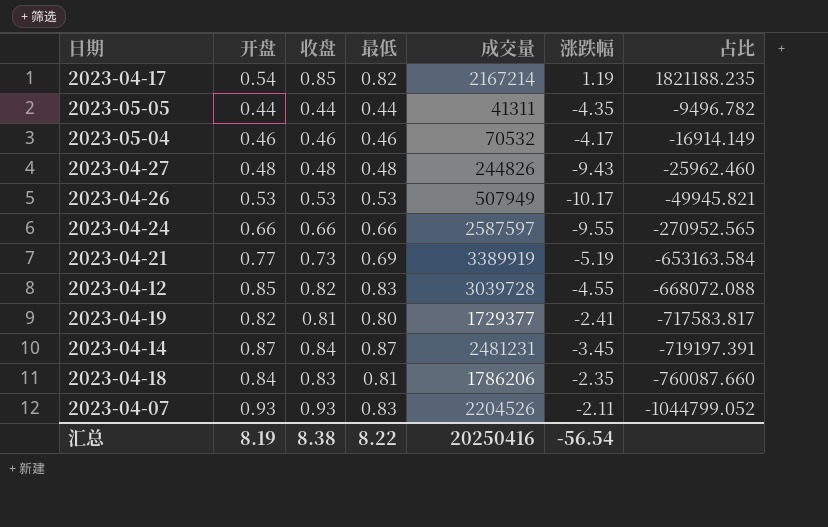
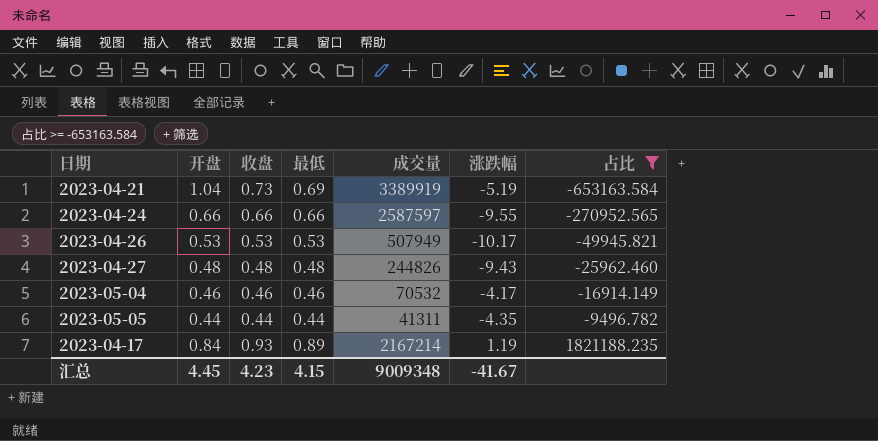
filter: none -> 占比 >= -653163.584
row order: 占比 descending -> 占比 ascending
2023-04-21 | 开盘: 0.77 -> 1.04
2023-04-17 | 开盘: 0.54 -> 0.84
2023-04-17 | 收盘: 0.85 -> 0.93
2023-04-17 | 最低: 0.82 -> 0.89
汇总 | 开盘: 8.19 -> 4.45
汇总 | 收盘: 8.38 -> 4.23
汇总 | 最低: 8.22 -> 4.15
汇总 | 成交量: 20250416 -> 9009348
汇总 | 涨跌幅: -56.54 -> -41.67

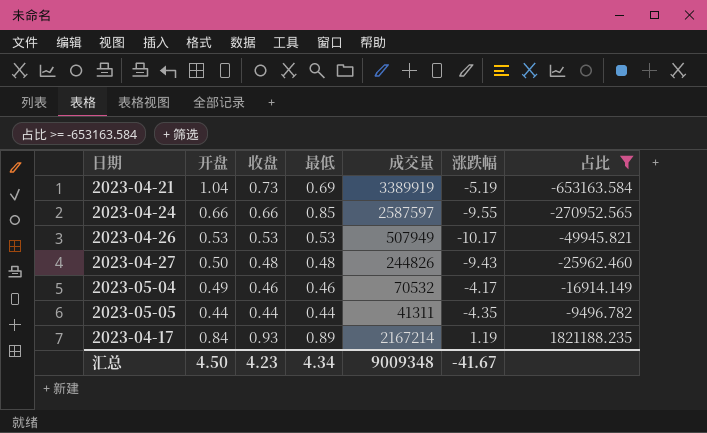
2023-04-24 | 最低: 0.66 -> 0.85
2023-04-27 | 开盘: 0.48 -> 0.50
2023-05-04 | 开盘: 0.46 -> 0.49
汇总 | 开盘: 4.45 -> 4.50
汇总 | 最低: 4.15 -> 4.34

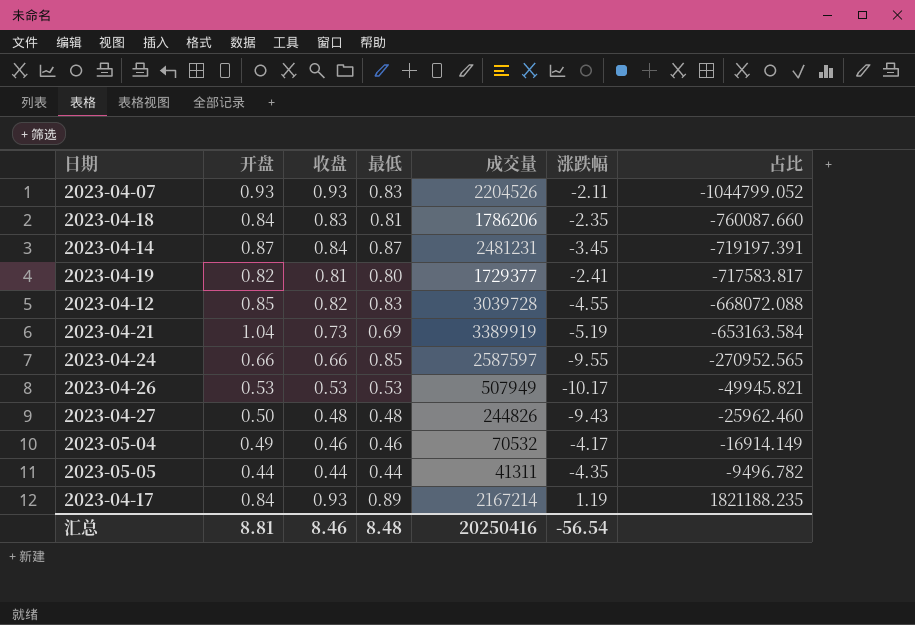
filter: 占比 >= -653163.584 -> none
汇总 | 开盘: 4.50 -> 8.81
汇总 | 收盘: 4.23 -> 8.46
汇总 | 最低: 4.34 -> 8.48
汇总 | 成交量: 9009348 -> 20250416
汇总 | 涨跌幅: -41.67 -> -56.54

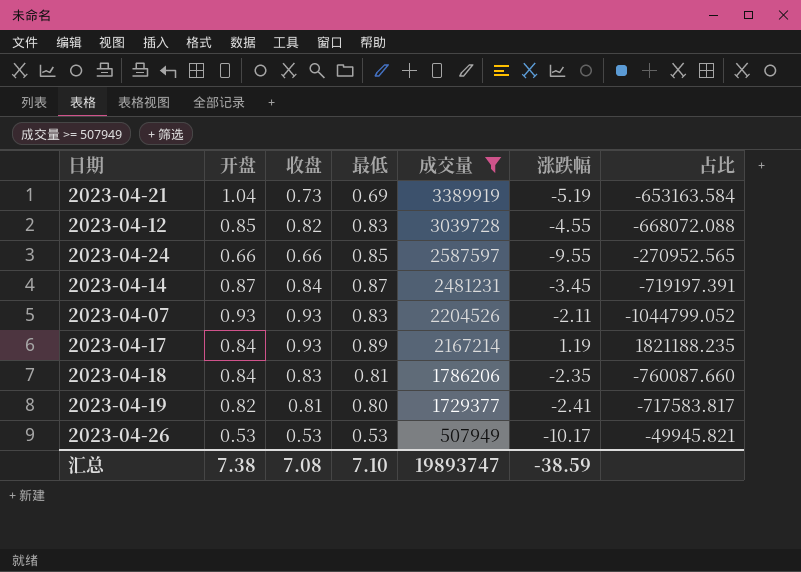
filter: none -> 成交量 >= 507949
row order: 占比 ascending -> 成交量 descending
汇总 | 开盘: 8.81 -> 7.38
汇总 | 收盘: 8.46 -> 7.08
汇总 | 最低: 8.48 -> 7.10
汇总 | 成交量: 20250416 -> 19893747
汇总 | 涨跌幅: -56.54 -> -38.59

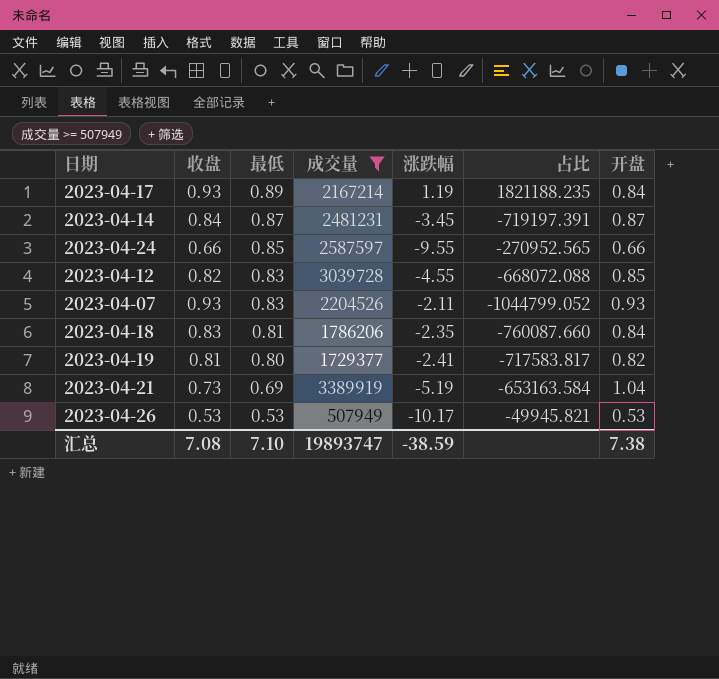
row order: 成交量 descending -> 最低 descending
column 开盘 | position: 2 -> 7

